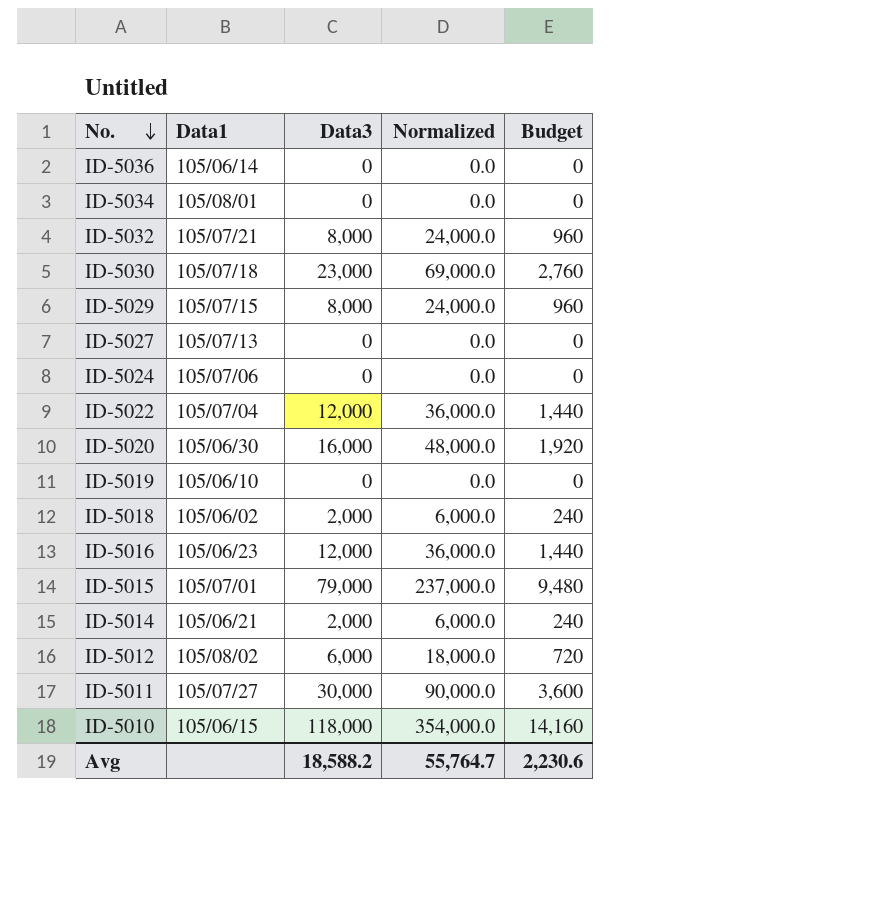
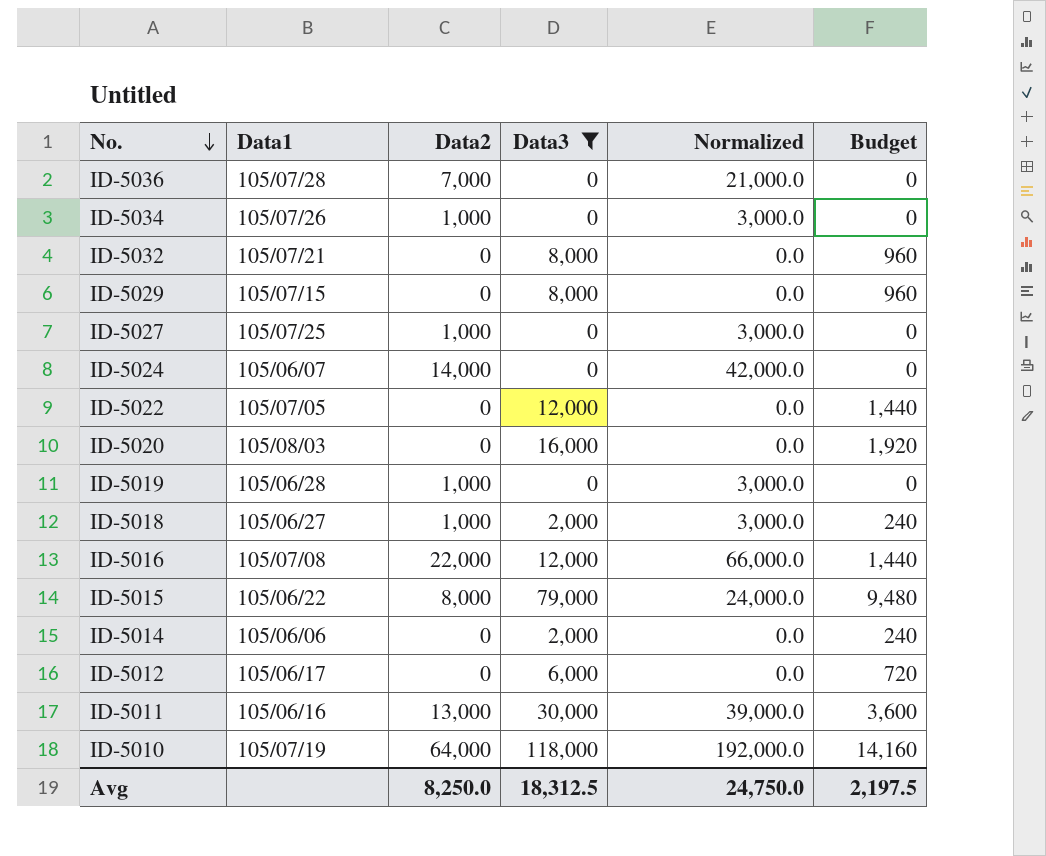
filter: none -> Data3 != 23,000
column Data2 | position: none -> 3
column Normalized | formula: [Data3] * 3 -> [Data2] * 3
ID-5036 | Data1: 105/06/14 -> 105/07/28
ID-5034 | Data1: 105/08/01 -> 105/07/26
ID-5027 | Data1: 105/07/13 -> 105/07/25
ID-5024 | Data1: 105/07/06 -> 105/06/07
ID-5022 | Data1: 105/07/04 -> 105/07/05
ID-5020 | Data1: 105/06/30 -> 105/08/03
ID-5019 | Data1: 105/06/10 -> 105/06/28
ID-5018 | Data1: 105/06/02 -> 105/06/27
ID-5016 | Data1: 105/06/23 -> 105/07/08
ID-5015 | Data1: 105/07/01 -> 105/06/22
ID-5014 | Data1: 105/06/21 -> 105/06/06
ID-5012 | Data1: 105/08/02 -> 105/06/17
ID-5011 | Data1: 105/07/27 -> 105/06/16
ID-5010 | Data1: 105/06/15 -> 105/07/19
Avg | Data3: 18,588.2 -> 18,312.5
Avg | Normalized: 55,764.7 -> 24,750.0
Avg | Budget: 2,230.6 -> 2,197.5

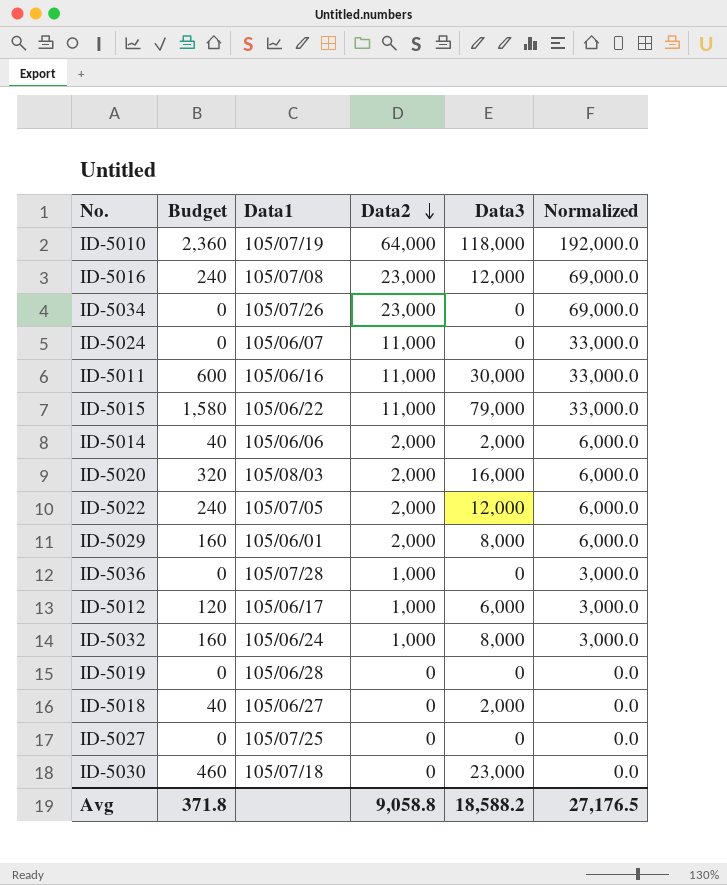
filter: Data3 != 23,000 -> none
row order: No. descending -> Data2 descending
column Budget | formula: [Data3] * 0.12 -> [Data3] * 0.02
column Budget | position: 6 -> 2
ID-5016 | Data2: 22,000 -> 23,000
ID-5016 | Normalized: 66,000.0 -> 69,000.0
ID-5034 | Data2: 1,000 -> 23,000
ID-5034 | Normalized: 3,000.0 -> 69,000.0
ID-5024 | Data2: 14,000 -> 11,000
ID-5024 | Normalized: 42,000.0 -> 33,000.0
ID-5011 | Data2: 13,000 -> 11,000
ID-5011 | Normalized: 39,000.0 -> 33,000.0
ID-5015 | Data2: 8,000 -> 11,000
ID-5015 | Normalized: 24,000.0 -> 33,000.0
ID-5014 | Data2: 0 -> 2,000
ID-5014 | Normalized: 0.0 -> 6,000.0
ID-5020 | Data2: 0 -> 2,000
ID-5020 | Normalized: 0.0 -> 6,000.0
ID-5022 | Data2: 0 -> 2,000
ID-5022 | Normalized: 0.0 -> 6,000.0
ID-5029 | Data1: 105/07/15 -> 105/06/01
ID-5029 | Data2: 0 -> 2,000
ID-5029 | Normalized: 0.0 -> 6,000.0
ID-5036 | Data2: 7,000 -> 1,000
ID-5036 | Normalized: 21,000.0 -> 3,000.0
ID-5012 | Data2: 0 -> 1,000
ID-5012 | Normalized: 0.0 -> 3,000.0
ID-5032 | Data1: 105/07/21 -> 105/06/24
ID-5032 | Data2: 0 -> 1,000
ID-5032 | Normalized: 0.0 -> 3,000.0
ID-5019 | Data2: 1,000 -> 0
ID-5019 | Normalized: 3,000.0 -> 0.0
ID-5018 | Data2: 1,000 -> 0
ID-5018 | Normalized: 3,000.0 -> 0.0
ID-5027 | Data2: 1,000 -> 0
ID-5027 | Normalized: 3,000.0 -> 0.0
Avg | Budget: 2,197.5 -> 371.8
Avg | Data2: 8,250.0 -> 9,058.8
Avg | Data3: 18,312.5 -> 18,588.2
Avg | Normalized: 24,750.0 -> 27,176.5

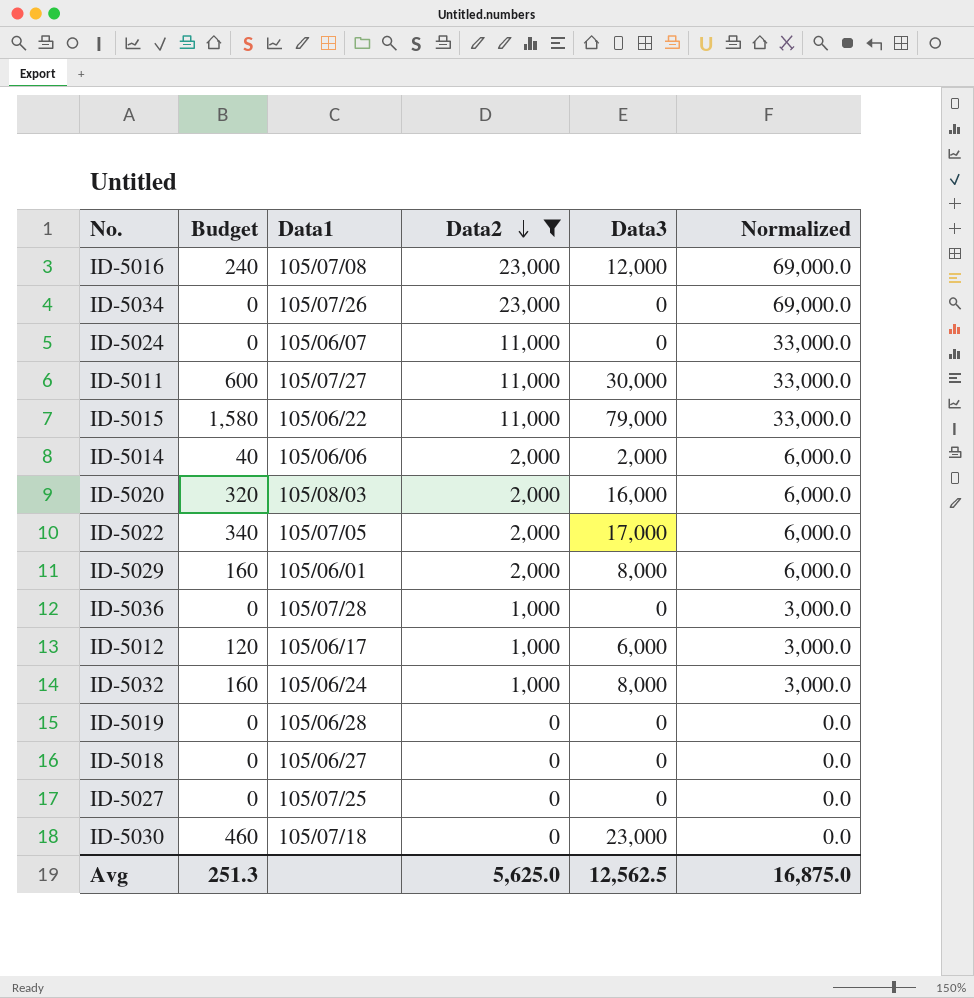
filter: none -> Data2 != 64,000
ID-5011 | Data1: 105/06/16 -> 105/07/27
ID-5022 | Budget: 240 -> 340
ID-5022 | Data3: 12,000 -> 17,000
ID-5018 | Budget: 40 -> 0
ID-5018 | Data3: 2,000 -> 0
Avg | Budget: 371.8 -> 251.3
Avg | Data2: 9,058.8 -> 5,625.0
Avg | Data3: 18,588.2 -> 12,562.5
Avg | Normalized: 27,176.5 -> 16,875.0

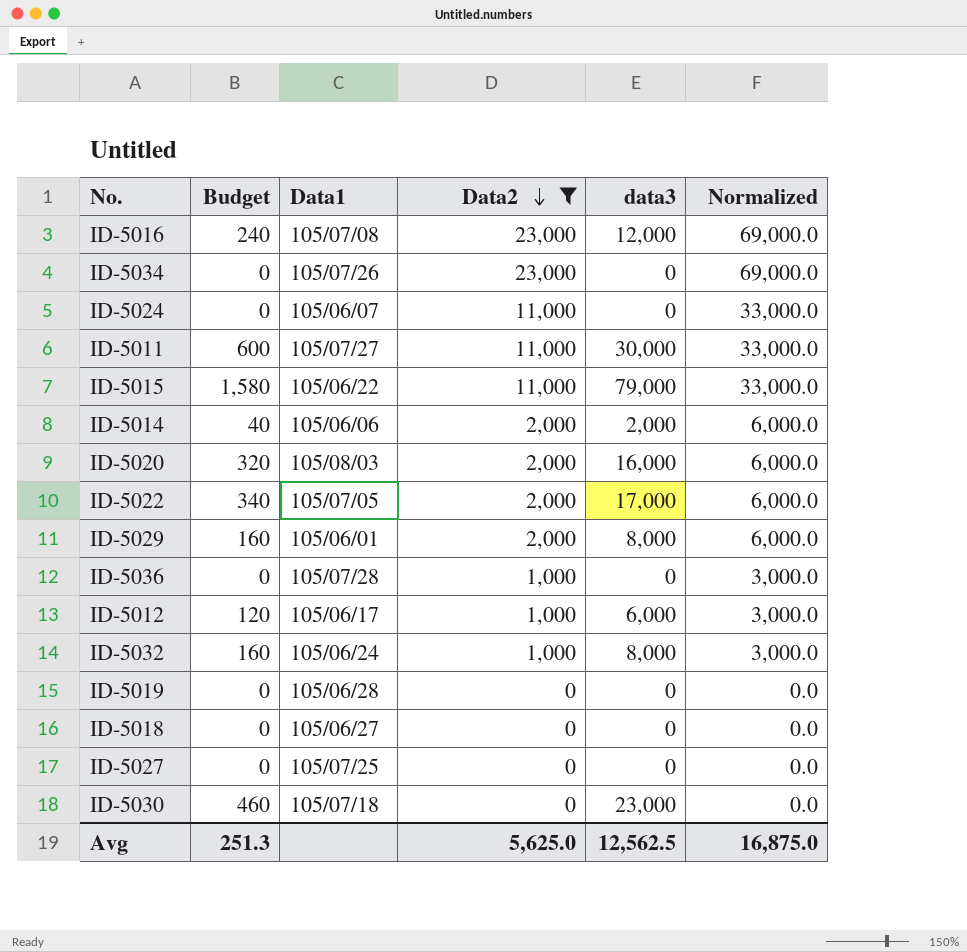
column name: Data3 -> data3

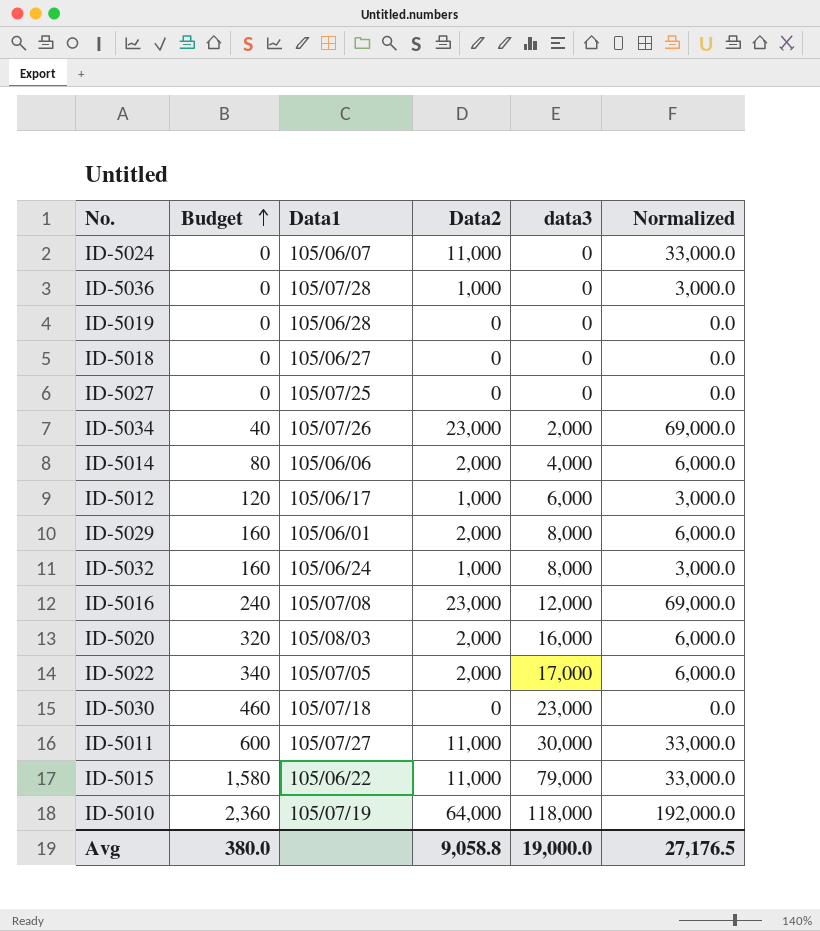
filter: Data2 != 64,000 -> none
row order: Data2 descending -> Budget ascending
ID-5034 | Budget: 0 -> 40
ID-5034 | data3: 0 -> 2,000
ID-5014 | Budget: 40 -> 80
ID-5014 | data3: 2,000 -> 4,000
Avg | Budget: 251.3 -> 380.0
Avg | Data2: 5,625.0 -> 9,058.8
Avg | data3: 12,562.5 -> 19,000.0
Avg | Normalized: 16,875.0 -> 27,176.5

